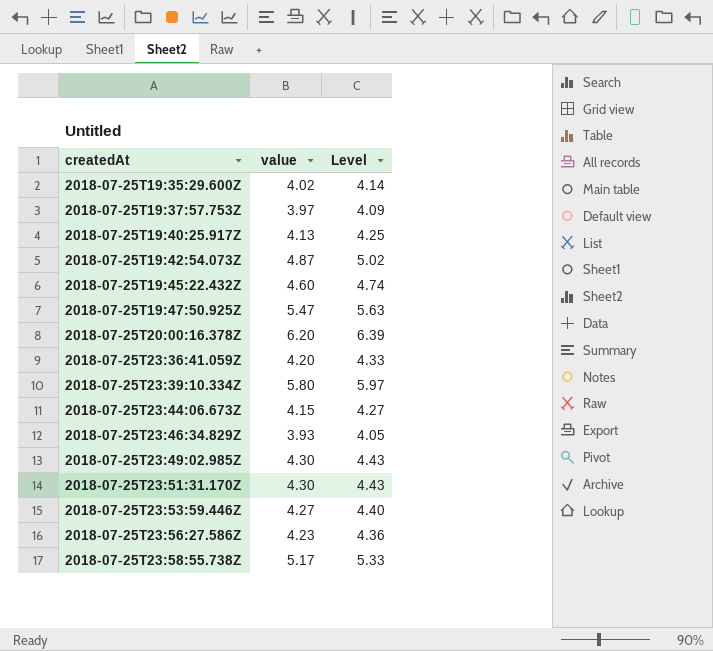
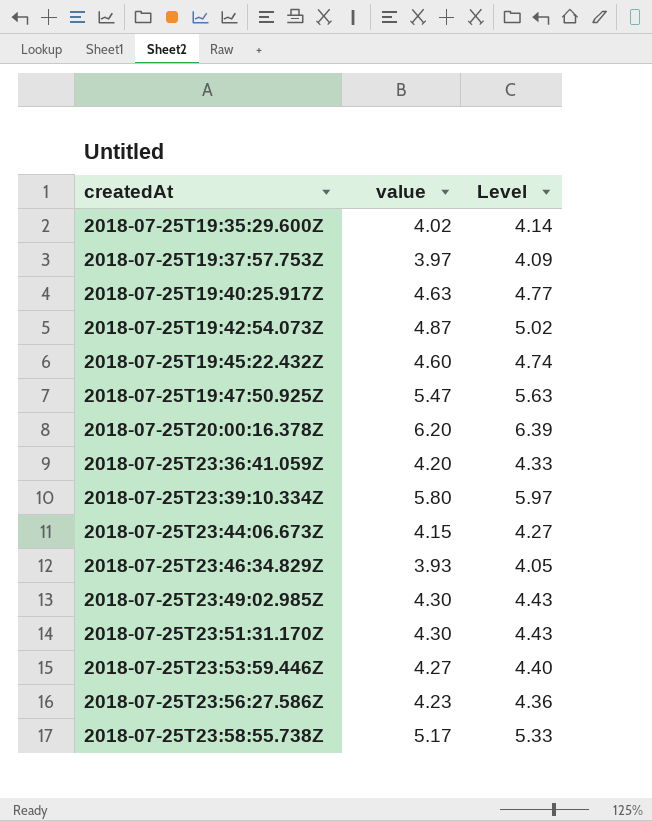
2018-07-25T19:40:25.917Z | value: 4.13 -> 4.63
2018-07-25T19:40:25.917Z | Level: 4.25 -> 4.77

